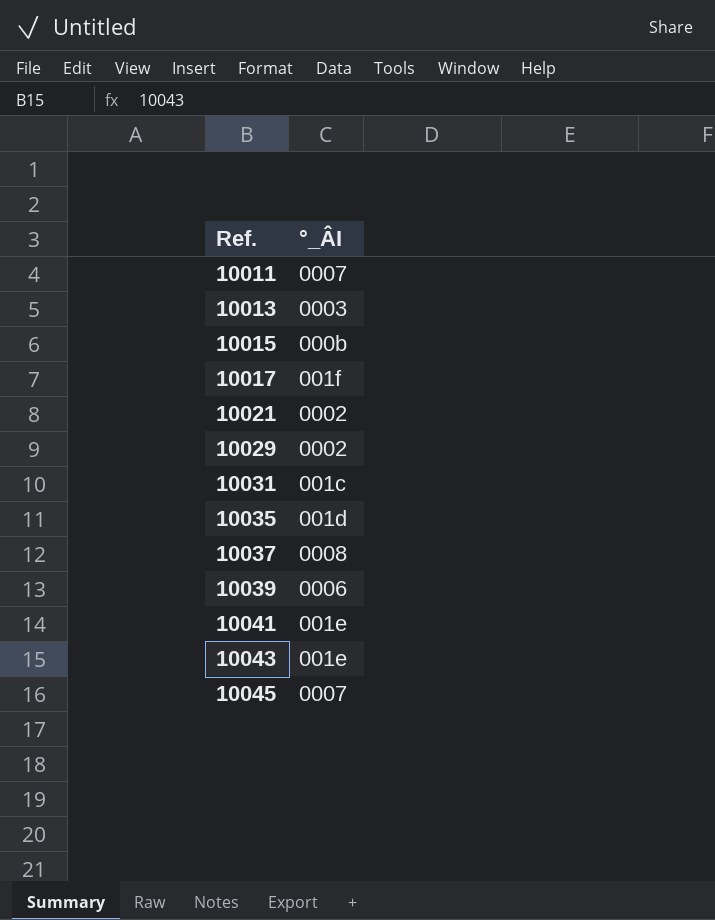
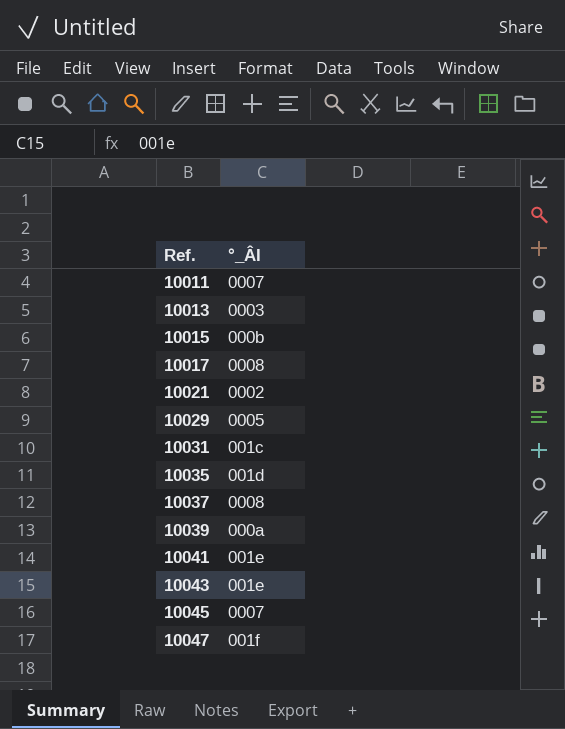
10017 | °_ÂI: 001f -> 0008
10029 | °_ÂI: 0002 -> 0005
10039 | °_ÂI: 0006 -> 000a
row 10047: none -> 001f

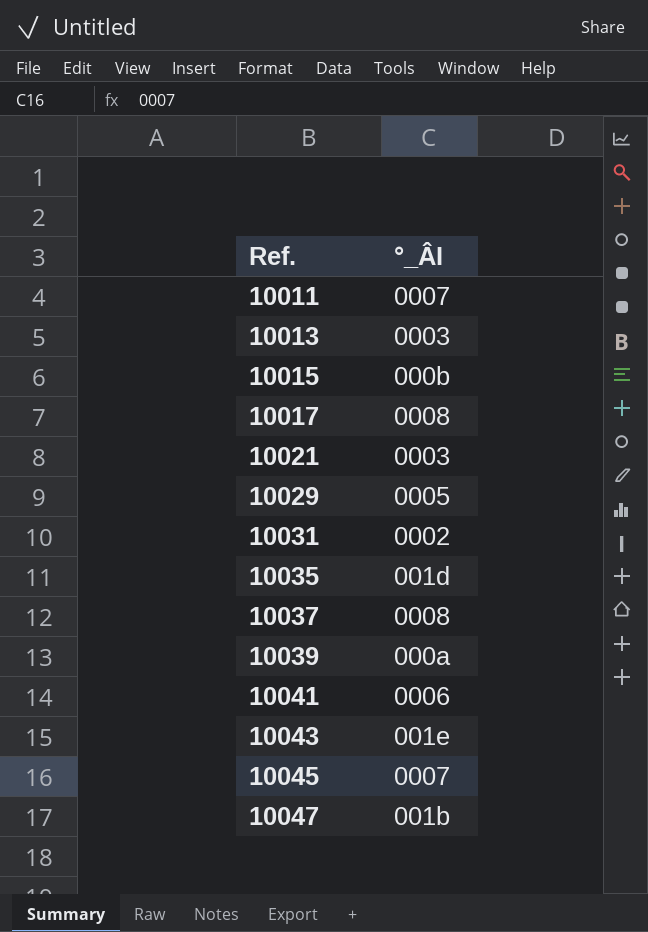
10021 | °_ÂI: 0002 -> 0003
10031 | °_ÂI: 001c -> 0002
10041 | °_ÂI: 001e -> 0006
10047 | °_ÂI: 001f -> 001b

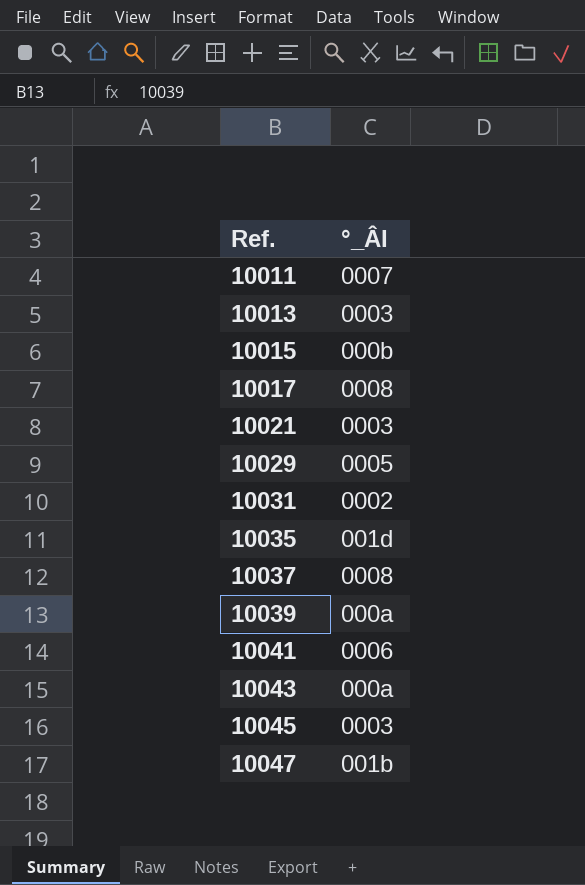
10043 | °_ÂI: 001e -> 000a
10045 | °_ÂI: 0007 -> 0003

